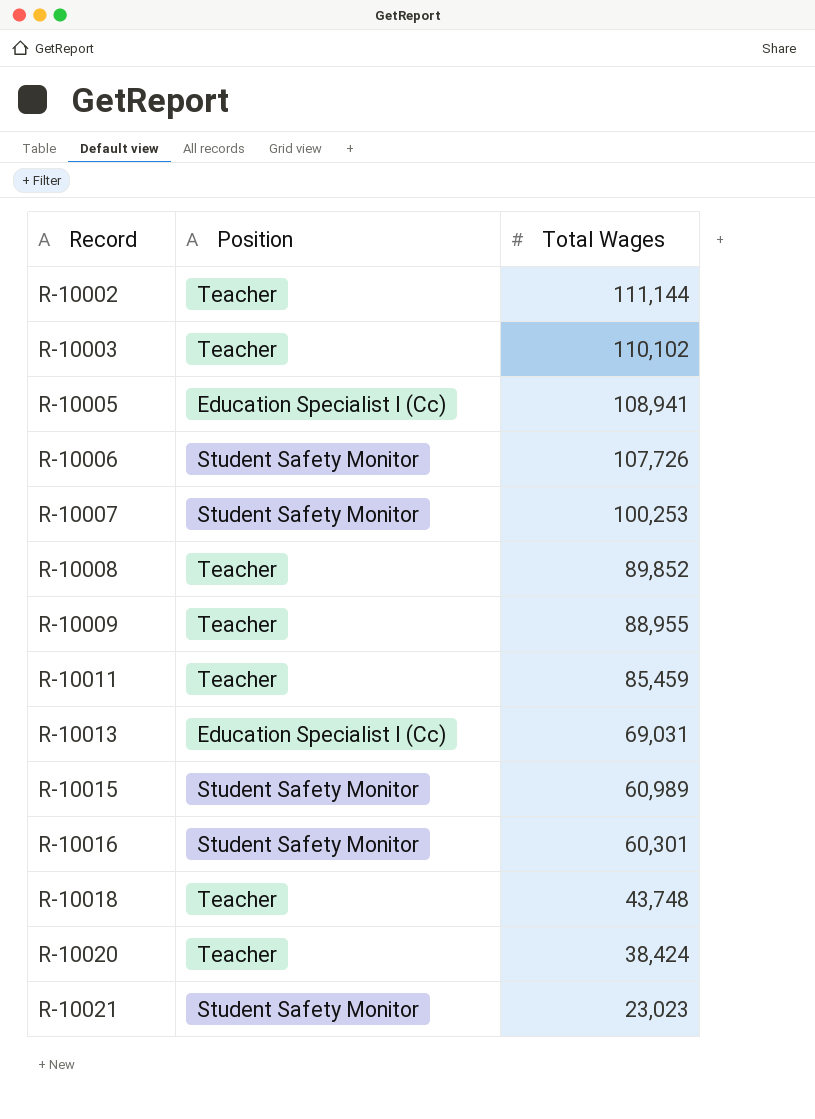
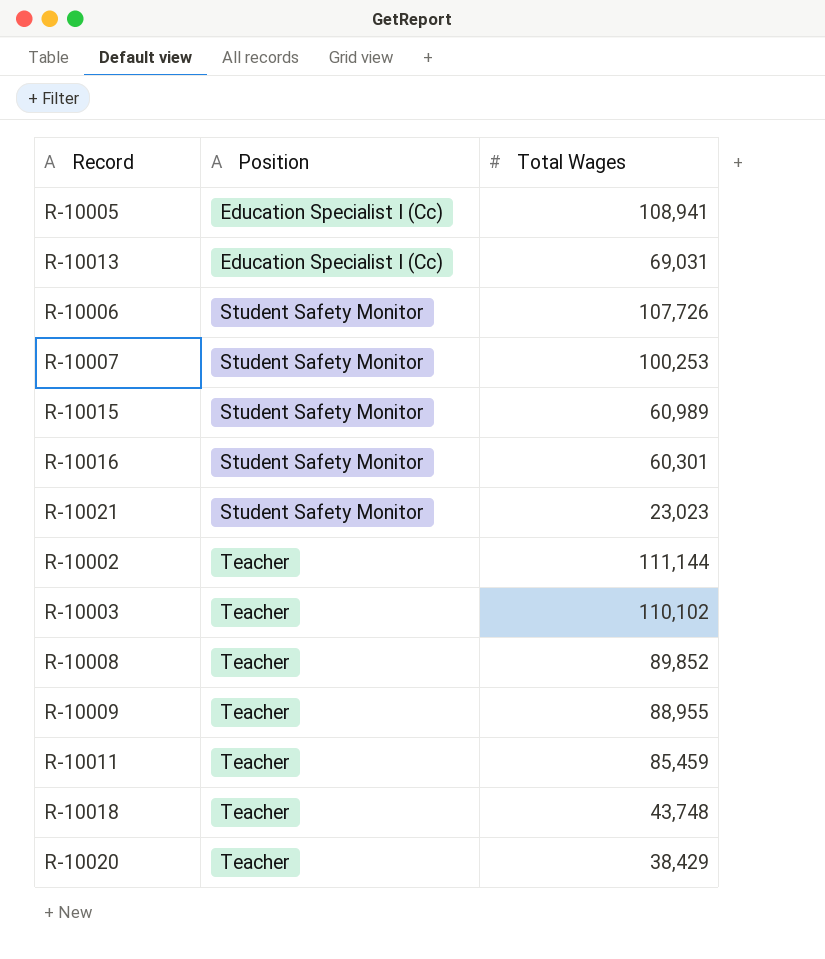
row order: Record ascending -> Position ascending
R-10020 | Total Wages: 38,424 -> 38,429

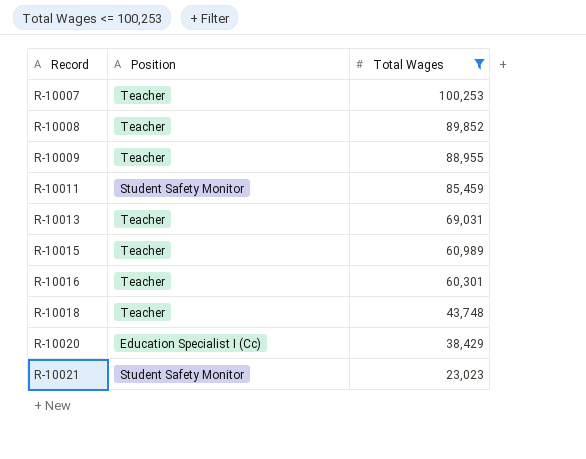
filter: none -> Total Wages <= 100,253
row order: Position ascending -> Record ascending
R-10007 | Position: Student Safety Monitor -> Teacher
R-10011 | Position: Teacher -> Student Safety Monitor
R-10013 | Position: Education Specialist I (Cc) -> Teacher
R-10015 | Position: Student Safety Monitor -> Teacher
R-10016 | Position: Student Safety Monitor -> Teacher
R-10020 | Position: Teacher -> Education Specialist I (Cc)

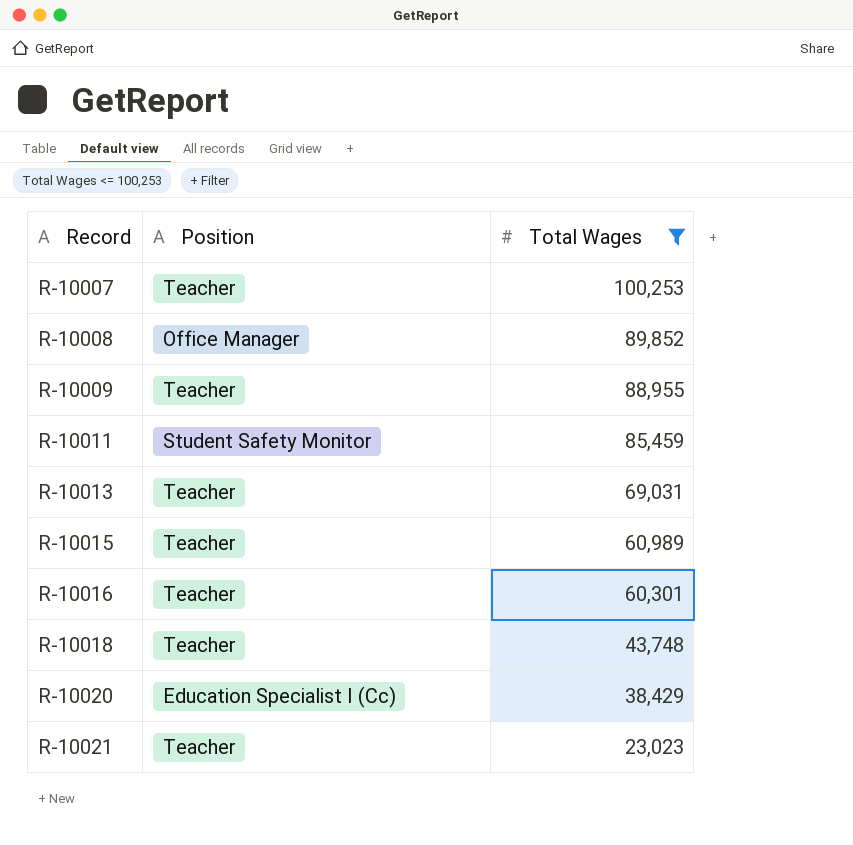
R-10008 | Position: Teacher -> Office Manager
R-10021 | Position: Student Safety Monitor -> Teacher

